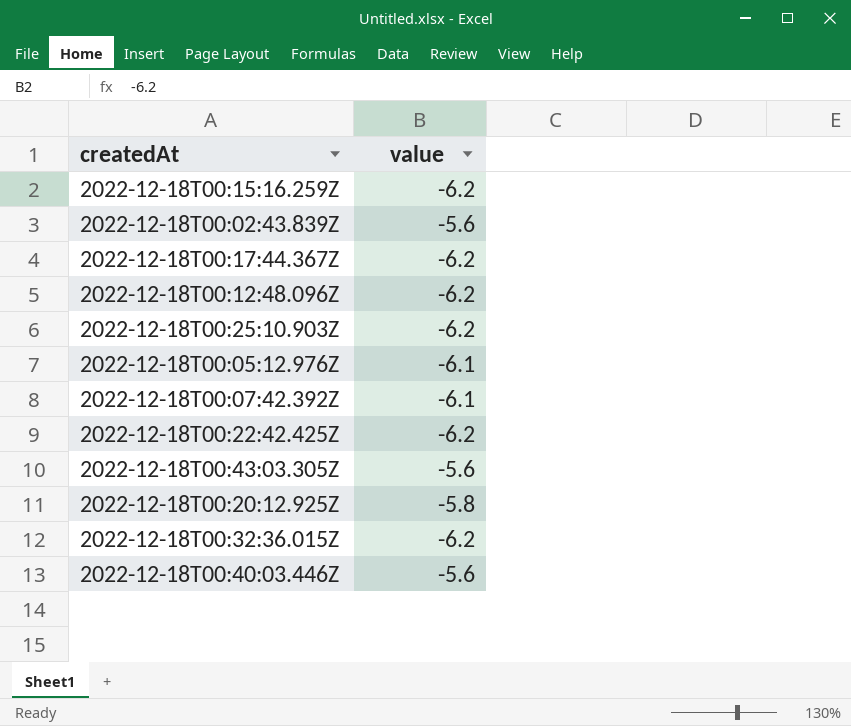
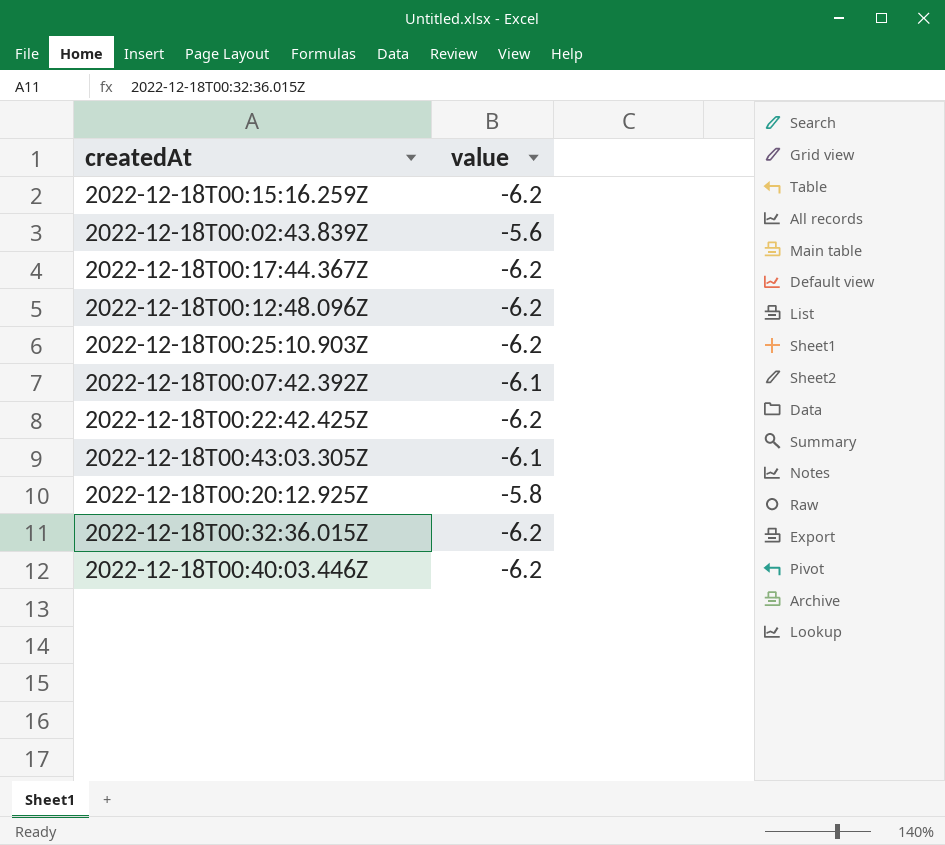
row 2022-12-18T00:05:12.976Z: -6.1 -> none
2022-12-18T00:43:03.305Z | value: -5.6 -> -6.1
2022-12-18T00:40:03.446Z | value: -5.6 -> -6.2

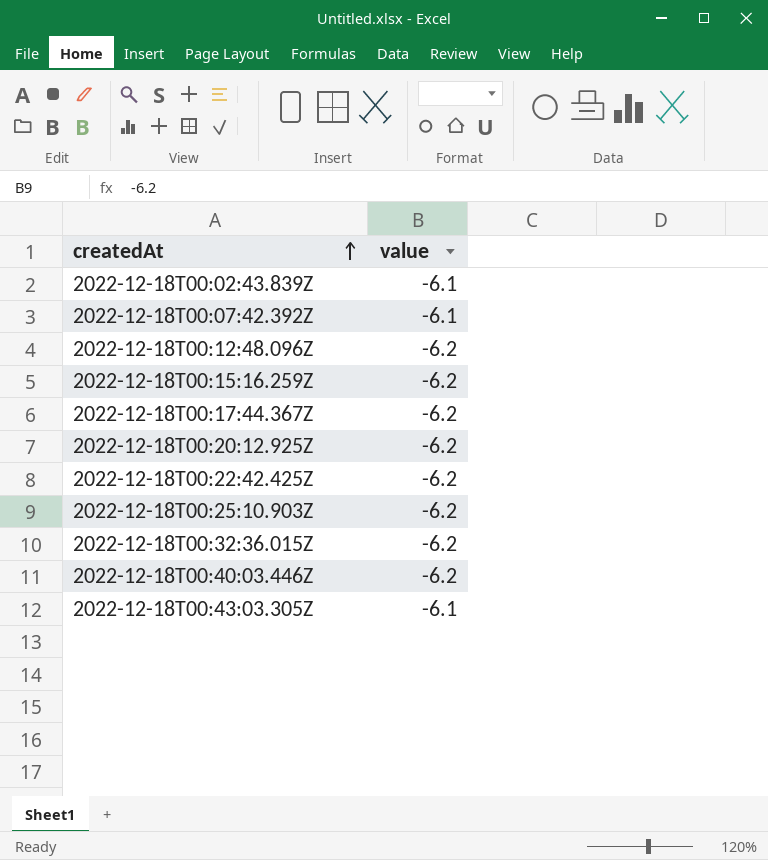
row order: none -> createdAt ascending
2022-12-18T00:02:43.839Z | value: -5.6 -> -6.1
2022-12-18T00:20:12.925Z | value: -5.8 -> -6.2

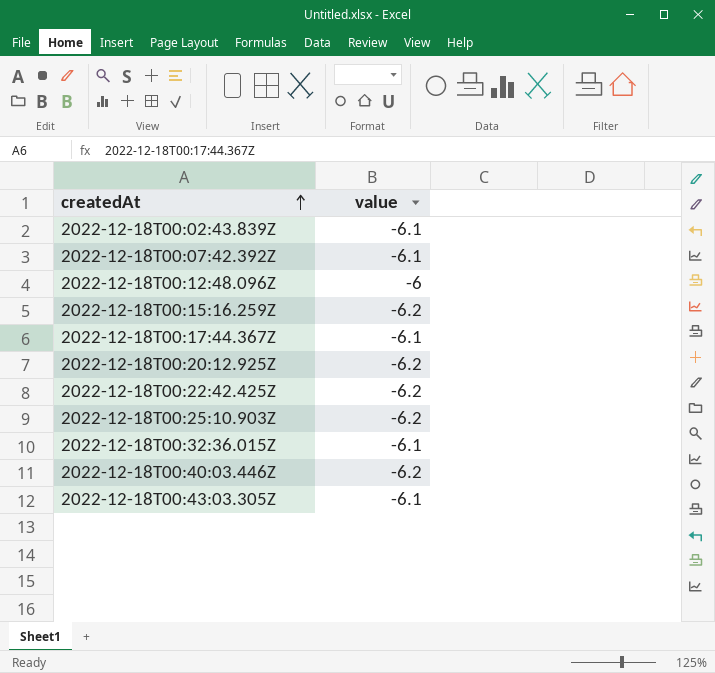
2022-12-18T00:12:48.096Z | value: -6.2 -> -6
2022-12-18T00:17:44.367Z | value: -6.2 -> -6.1
2022-12-18T00:32:36.015Z | value: -6.2 -> -6.1

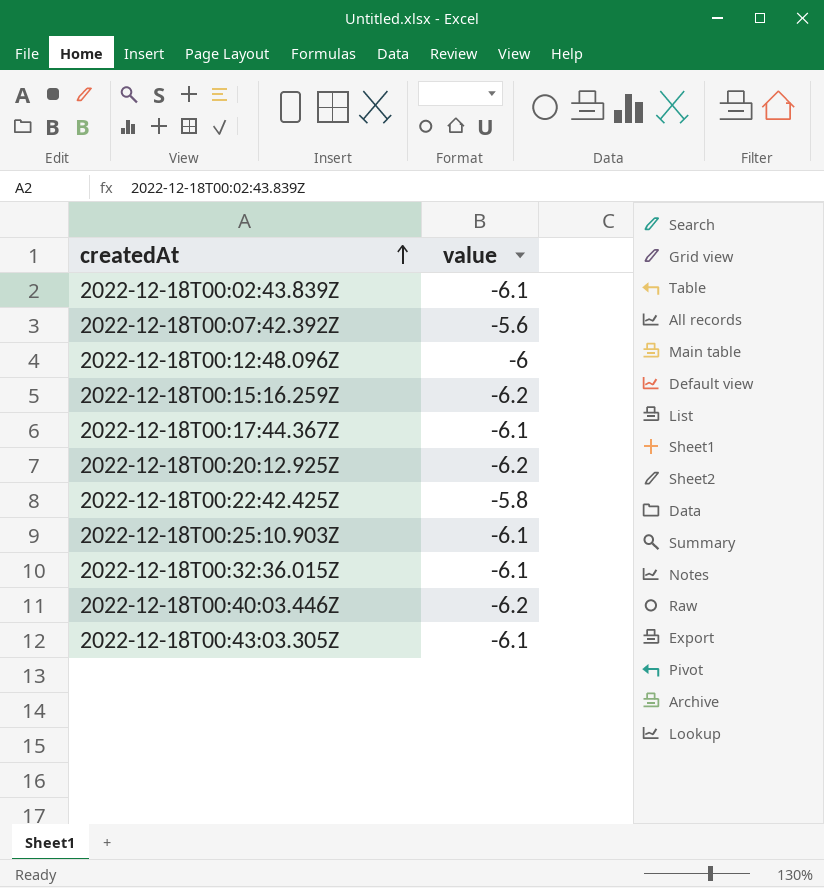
2022-12-18T00:07:42.392Z | value: -6.1 -> -5.6
2022-12-18T00:22:42.425Z | value: -6.2 -> -5.8
2022-12-18T00:25:10.903Z | value: -6.2 -> -6.1

